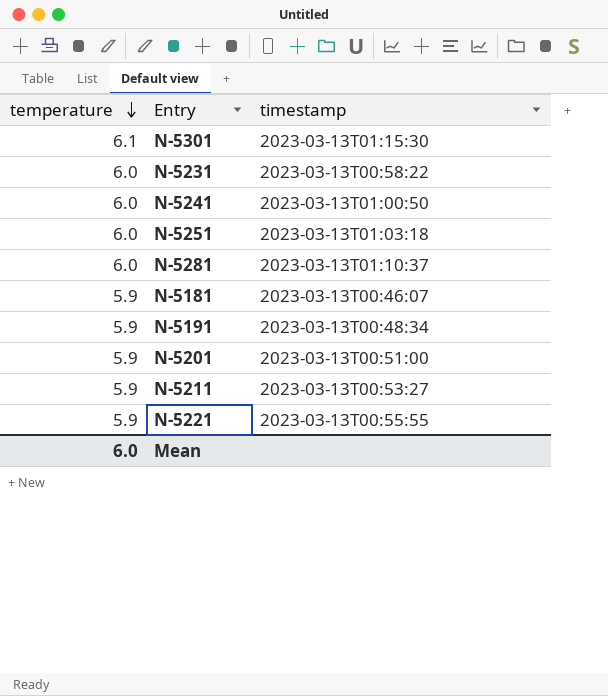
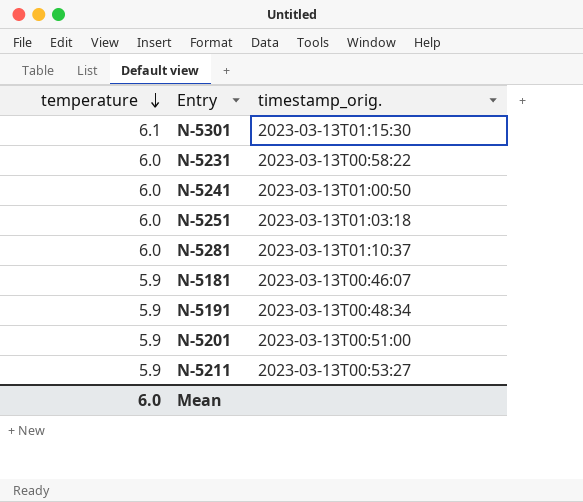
column name: timestamp -> timestamp_orig.
row N-5221: 5.9 | 2023-03-13T00:55:55 -> none

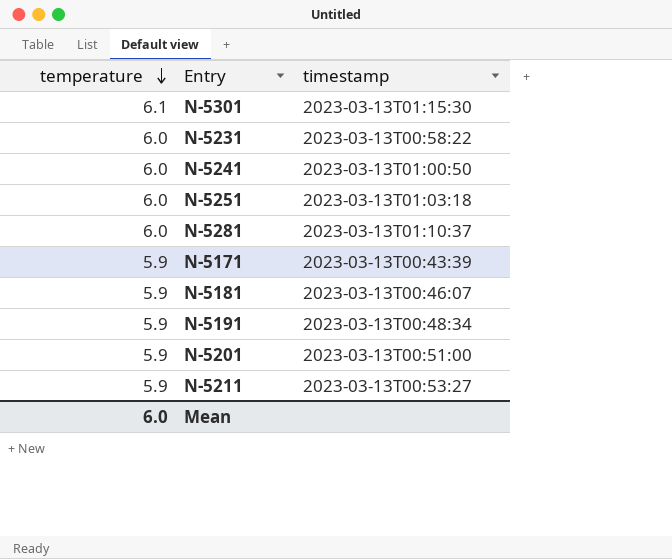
column name: timestamp_orig. -> timestamp
row N-5171: none -> 5.9 | 2023-03-13T00:43:39

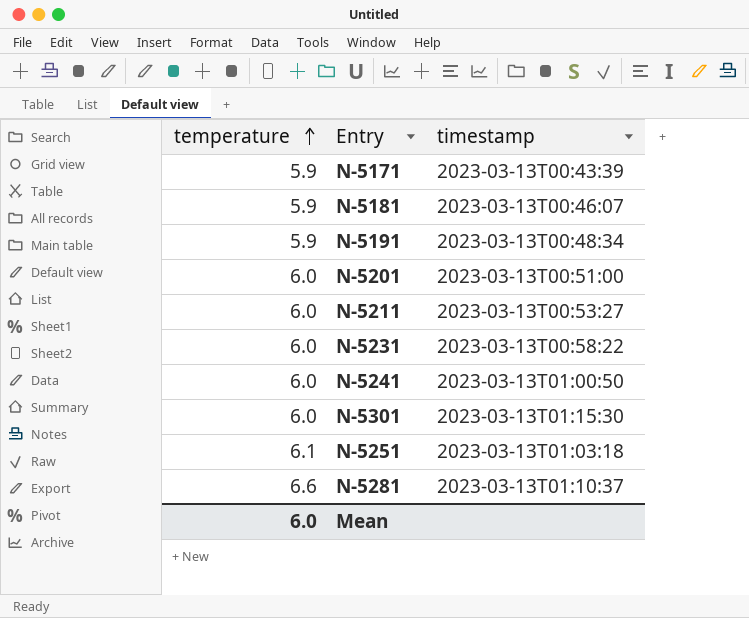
row order: temperature descending -> temperature ascending
N-5201 | temperature: 5.9 -> 6.0
N-5211 | temperature: 5.9 -> 6.0
N-5301 | temperature: 6.1 -> 6.0
N-5251 | temperature: 6.0 -> 6.1
N-5281 | temperature: 6.0 -> 6.6

